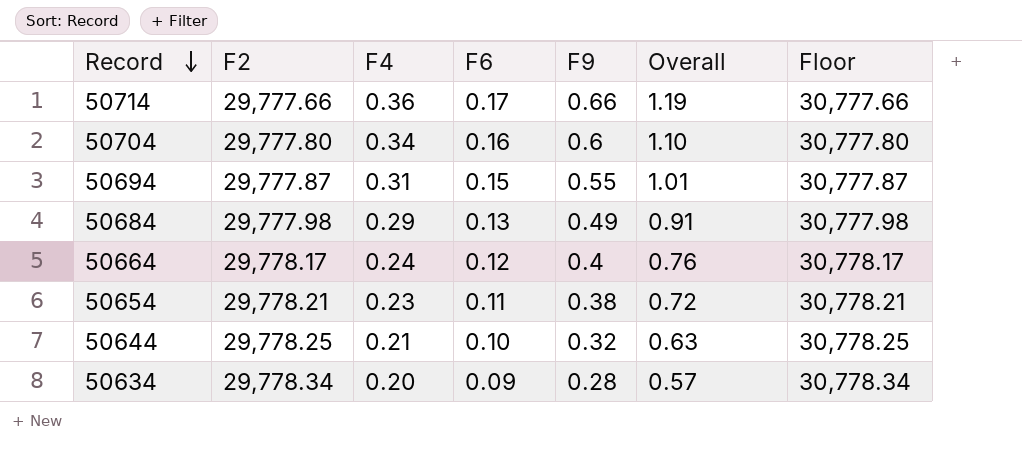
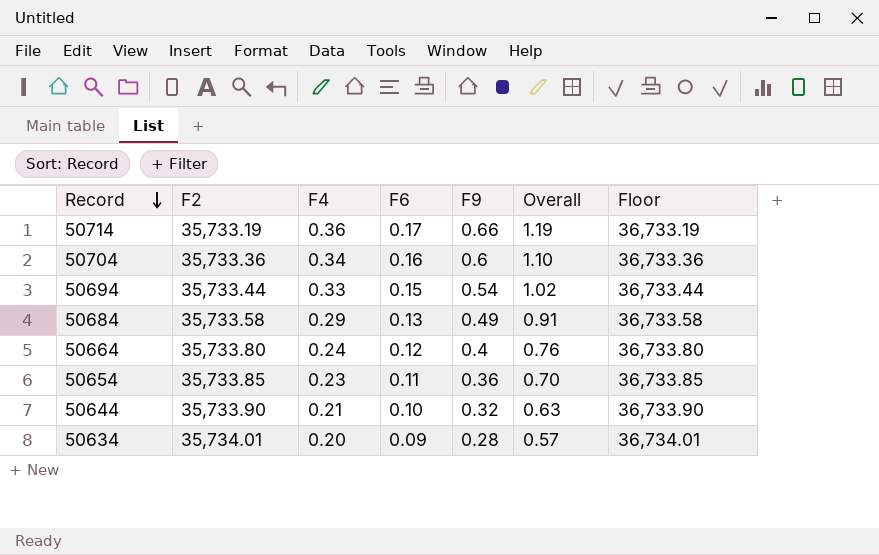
50714 | F2: 29,777.66 -> 35,733.19
50714 | Floor: 30,777.66 -> 36,733.19
50704 | F2: 29,777.80 -> 35,733.36
50704 | Floor: 30,777.80 -> 36,733.36
50694 | F2: 29,777.87 -> 35,733.44
50694 | F4: 0.31 -> 0.33
50694 | F9: 0.55 -> 0.54
50694 | Overall: 1.01 -> 1.02
50694 | Floor: 30,777.87 -> 36,733.44
50684 | F2: 29,777.98 -> 35,733.58
50684 | Floor: 30,777.98 -> 36,733.58
50664 | F2: 29,778.17 -> 35,733.80
50664 | Floor: 30,778.17 -> 36,733.80
50654 | F2: 29,778.21 -> 35,733.85
50654 | F9: 0.38 -> 0.36
50654 | Overall: 0.72 -> 0.70
50654 | Floor: 30,778.21 -> 36,733.85
50644 | F2: 29,778.25 -> 35,733.90
50644 | Floor: 30,778.25 -> 36,733.90
50634 | F2: 29,778.34 -> 35,734.01
50634 | Floor: 30,778.34 -> 36,734.01

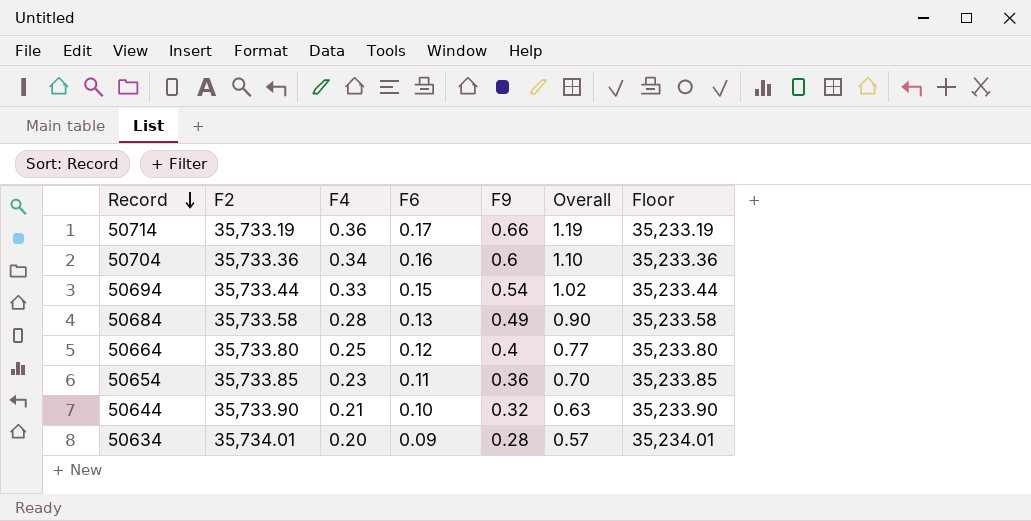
column Floor | formula: [F2] + 1000 -> [F2] - 500
50684 | F4: 0.29 -> 0.28
50684 | Overall: 0.91 -> 0.90
50664 | F4: 0.24 -> 0.25
50664 | Overall: 0.76 -> 0.77

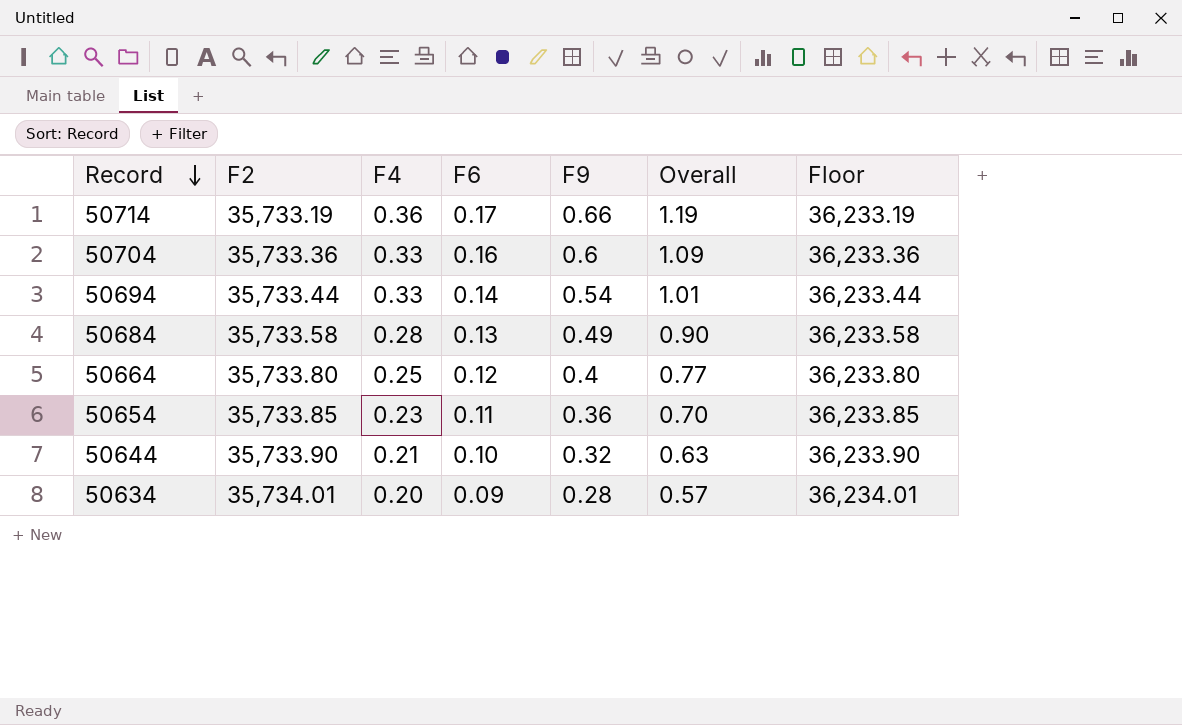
column Floor | formula: [F2] - 500 -> [F2] + 500
50704 | F4: 0.34 -> 0.33
50704 | Overall: 1.10 -> 1.09
50694 | F6: 0.15 -> 0.14
50694 | Overall: 1.02 -> 1.01

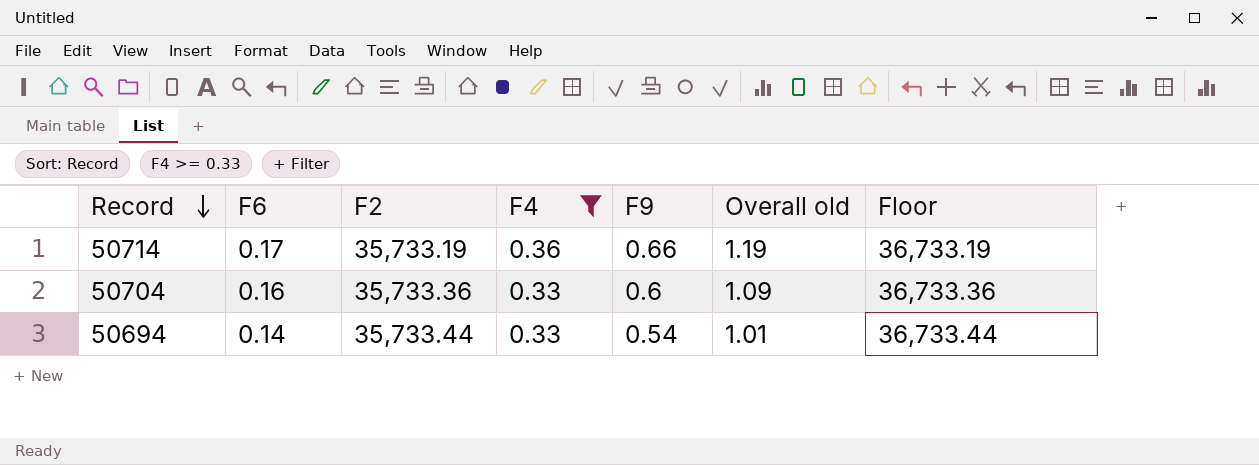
filter: none -> F4 >= 0.33
column F6 | position: 4 -> 2
column name: Overall -> Overall old
column Floor | formula: [F2] + 500 -> [F2] + 1000

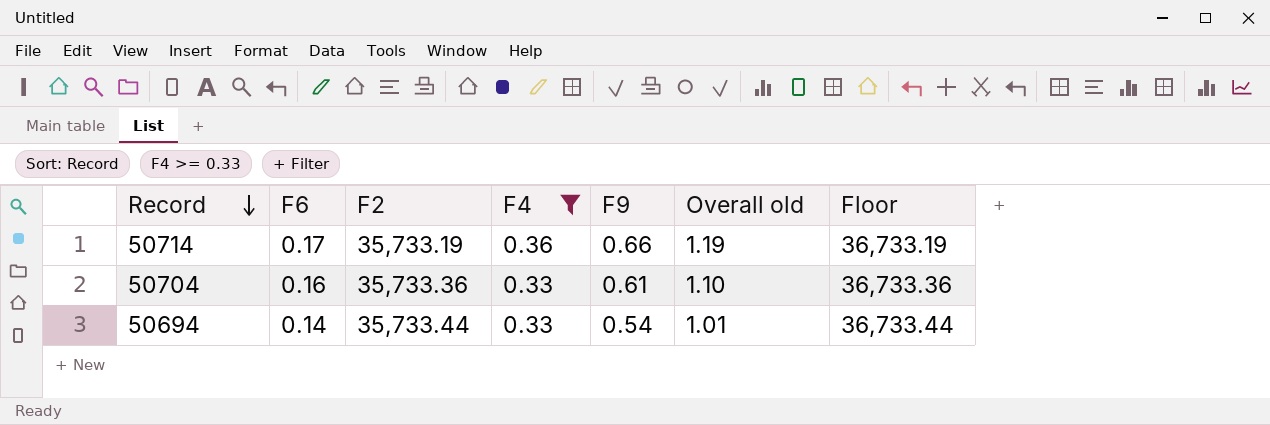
50704 | F9: 0.6 -> 0.61
50704 | Overall old: 1.09 -> 1.10

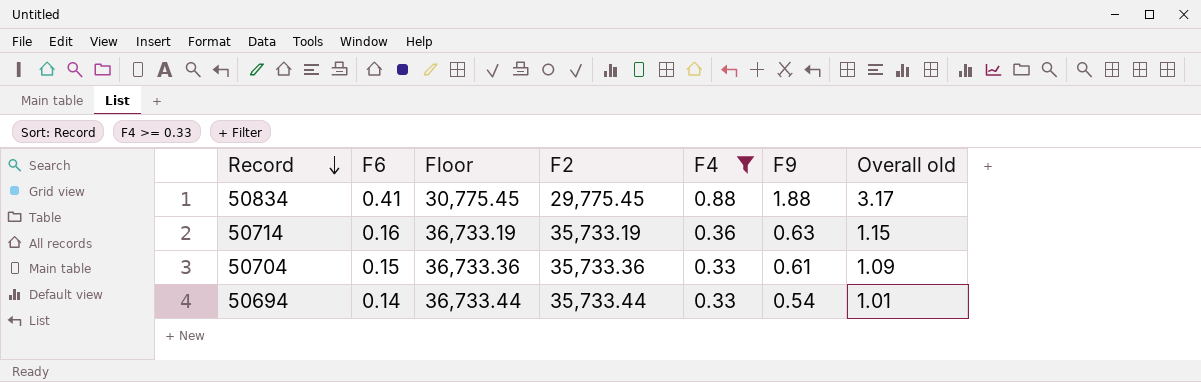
column Floor | position: 7 -> 3
row 50834: none -> 0.41 | 30,775.45 | 29,775.45 | 0.88 | 1.88 | 3.17
50714 | F6: 0.17 -> 0.16
50714 | F9: 0.66 -> 0.63
50714 | Overall old: 1.19 -> 1.15
50704 | F6: 0.16 -> 0.15
50704 | Overall old: 1.10 -> 1.09

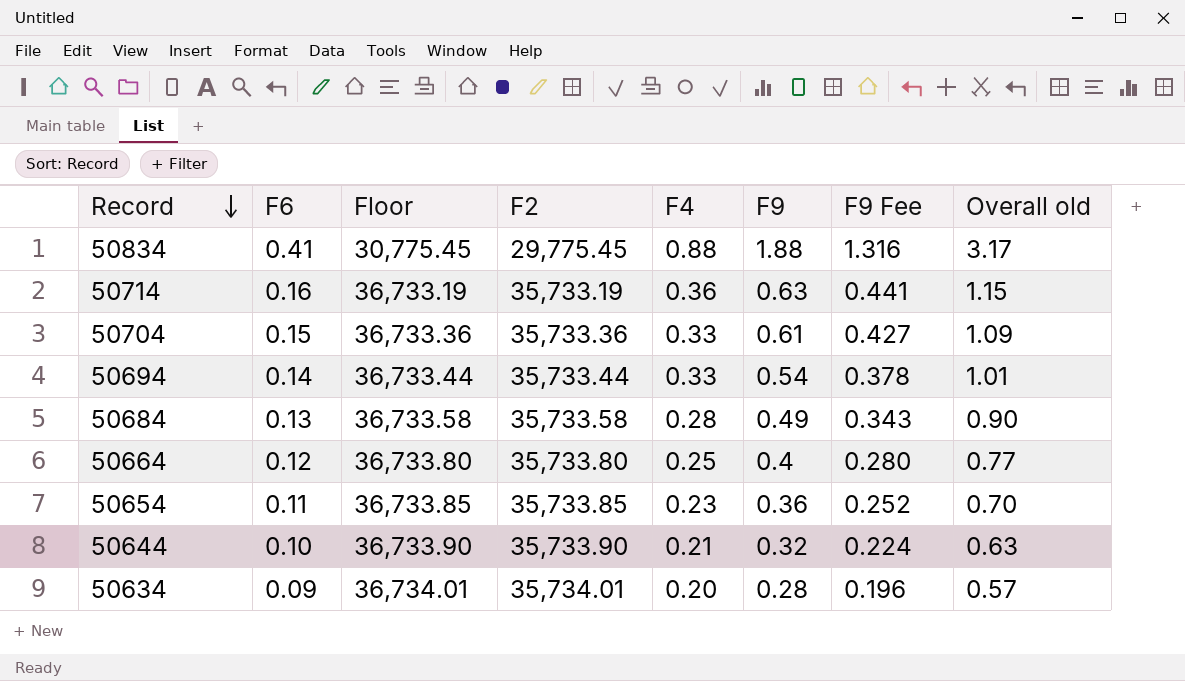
filter: F4 >= 0.33 -> none
column F9 Fee | formula: none -> [F9] * 0.7

